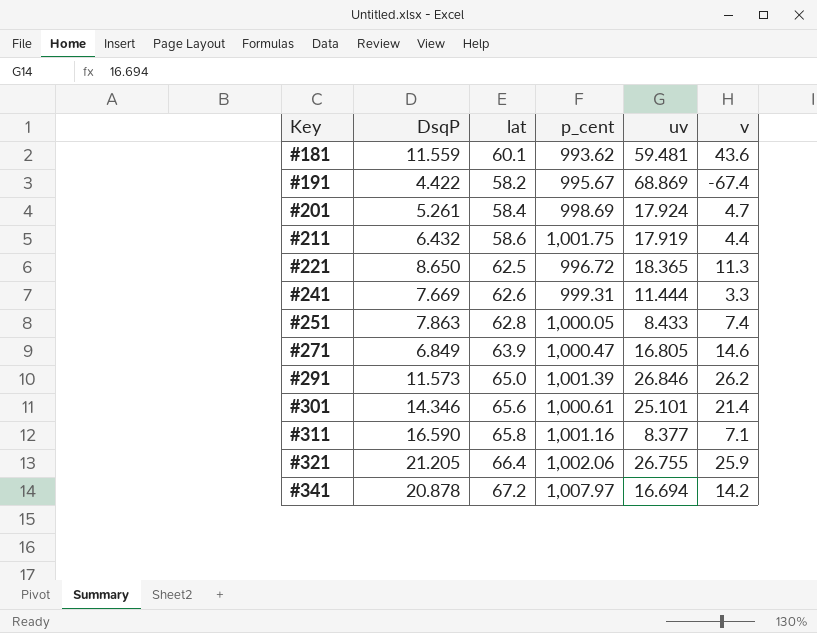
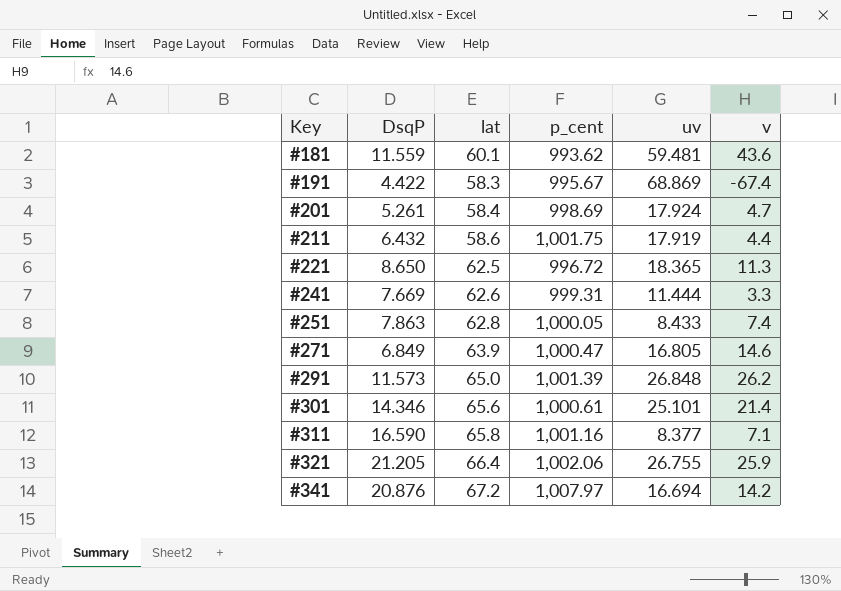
#191 | lat: 58.2 -> 58.3
#291 | uv: 26.846 -> 26.848
#341 | DsqP: 20.878 -> 20.876

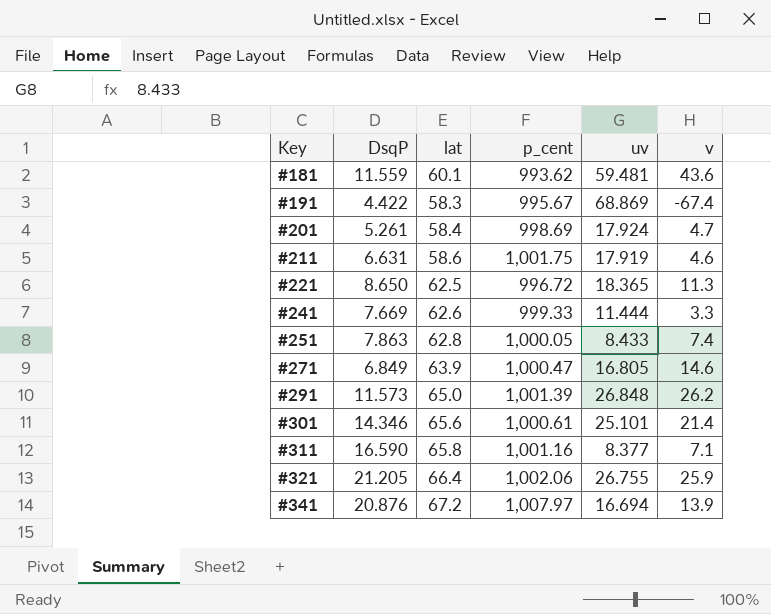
#211 | DsqP: 6.432 -> 6.631
#211 | v: 4.4 -> 4.6
#241 | p_cent: 999.31 -> 999.33
#341 | v: 14.2 -> 13.9

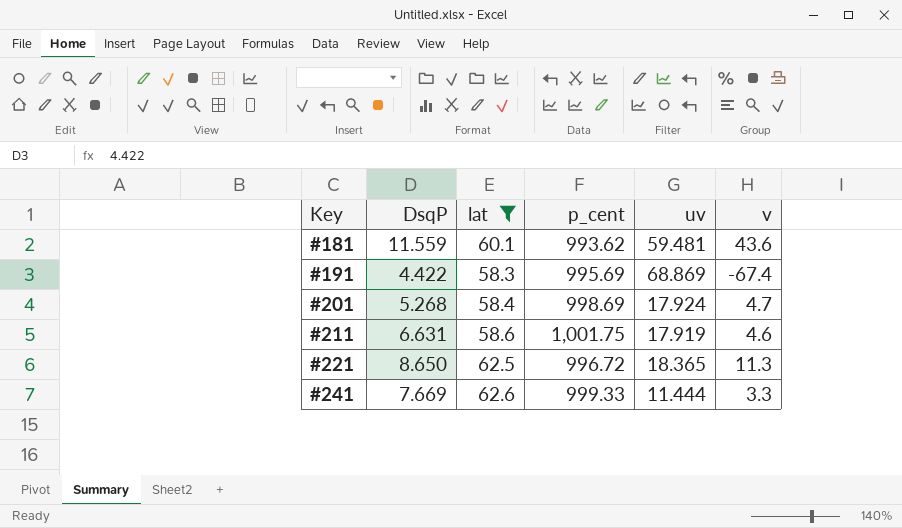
filter: none -> lat <= 62.6
#191 | p_cent: 995.67 -> 995.69
#201 | DsqP: 5.261 -> 5.268

